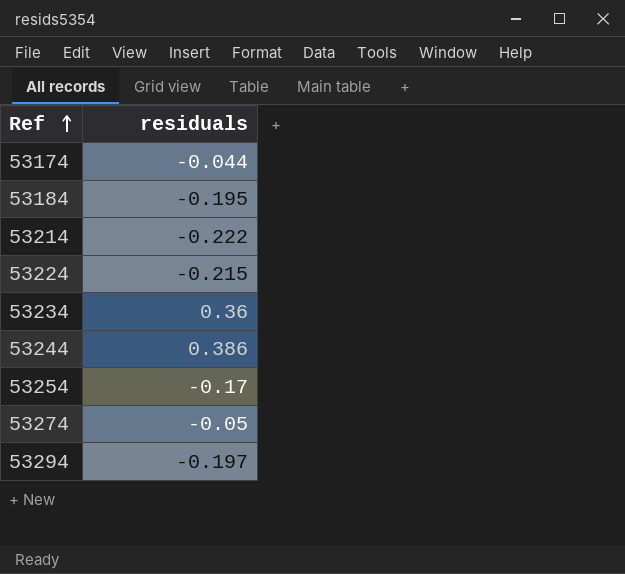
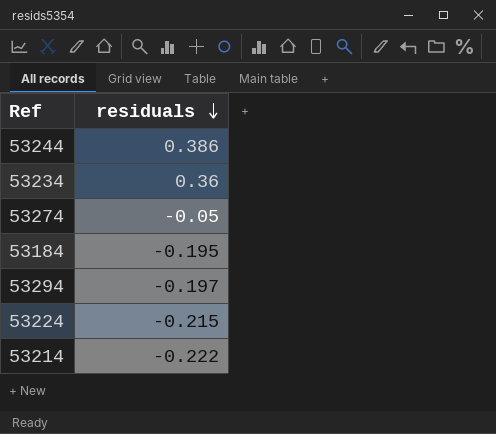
row order: Ref ascending -> residuals descending
row 53174: -0.044 -> none
row 53254: -0.17 -> none

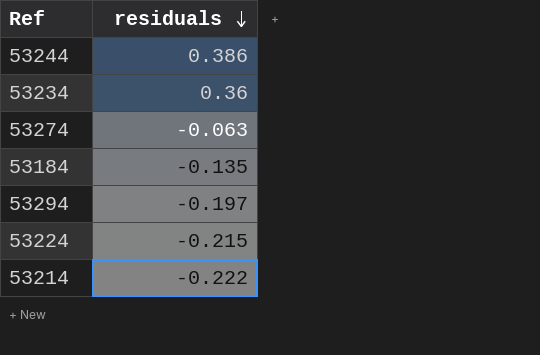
53274 | residuals: -0.05 -> -0.063
53184 | residuals: -0.195 -> -0.135

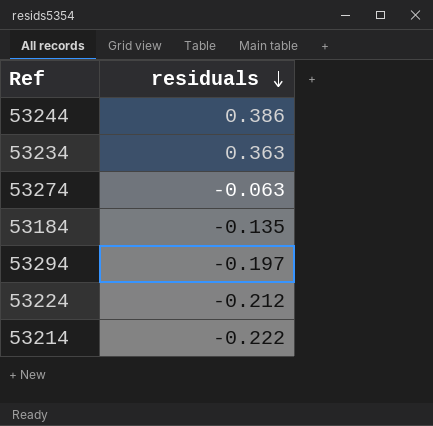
53234 | residuals: 0.36 -> 0.363
53224 | residuals: -0.215 -> -0.212

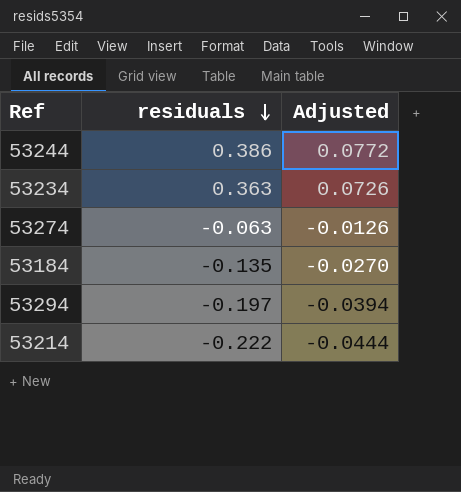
column Adjusted | formula: none -> [residuals] * 0.2
row 53224: -0.212 -> none

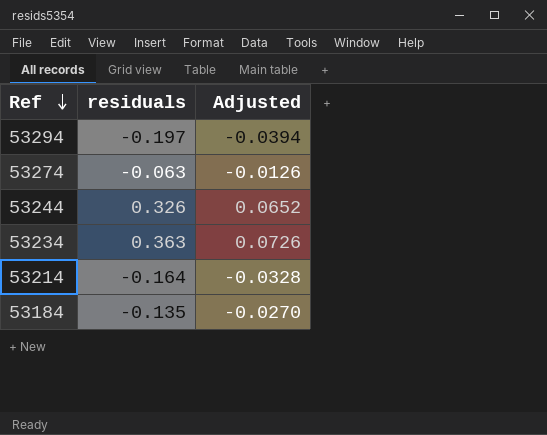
row order: residuals descending -> Ref descending
53244 | residuals: 0.386 -> 0.326
53244 | Adjusted: 0.0772 -> 0.0652
53214 | residuals: -0.222 -> -0.164
53214 | Adjusted: -0.0444 -> -0.0328

